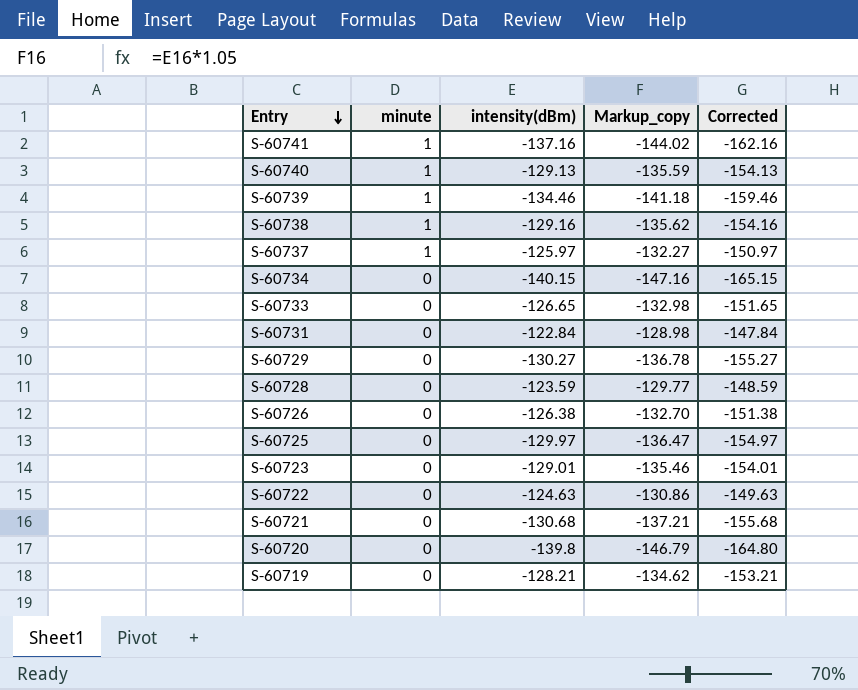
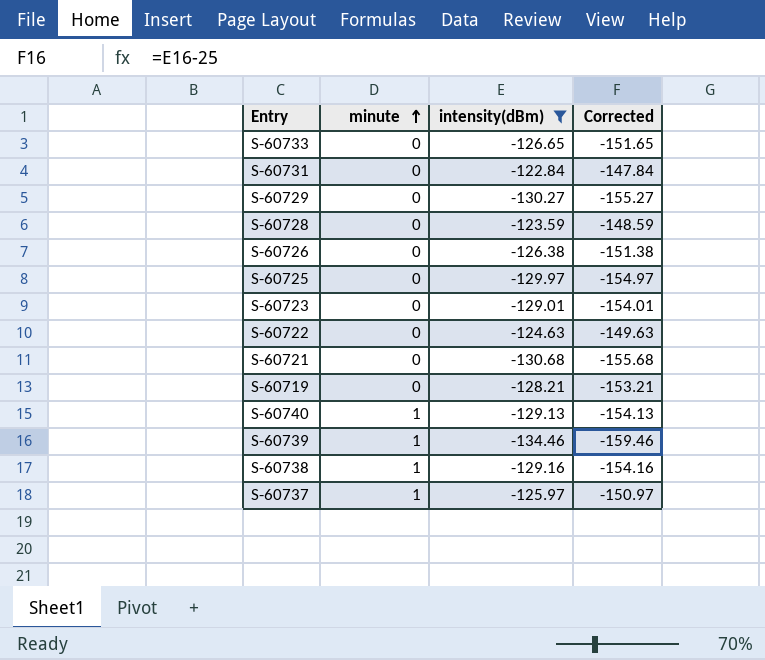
filter: none -> intensity(dBm) >= -134.46
row order: Entry descending -> minute ascending
column Markup_copy | formula: [intensity(dBm)] * 1.05 -> none

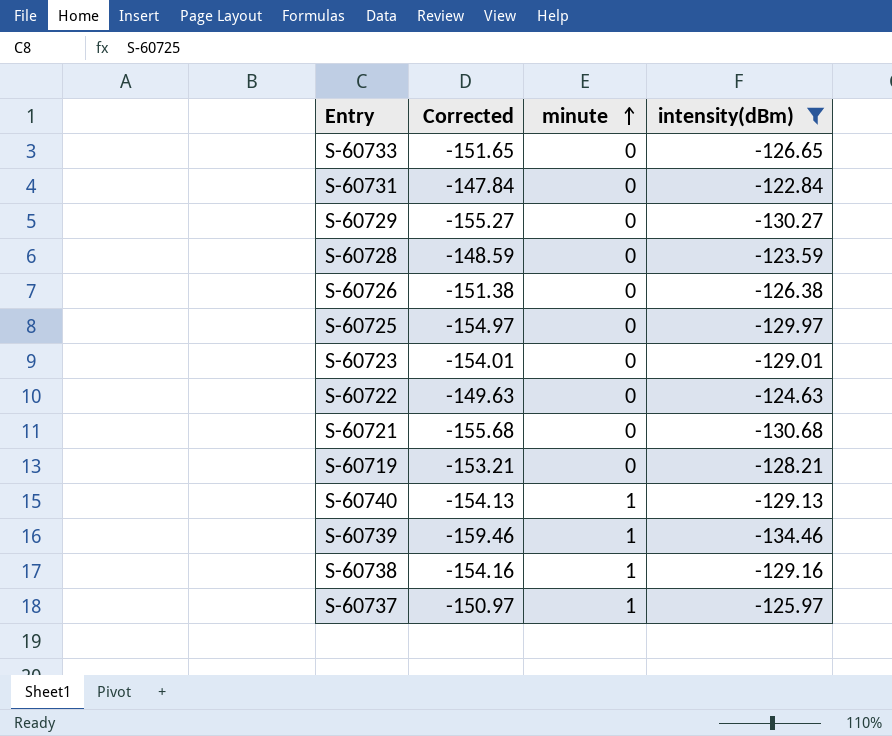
column Corrected | position: 4 -> 2

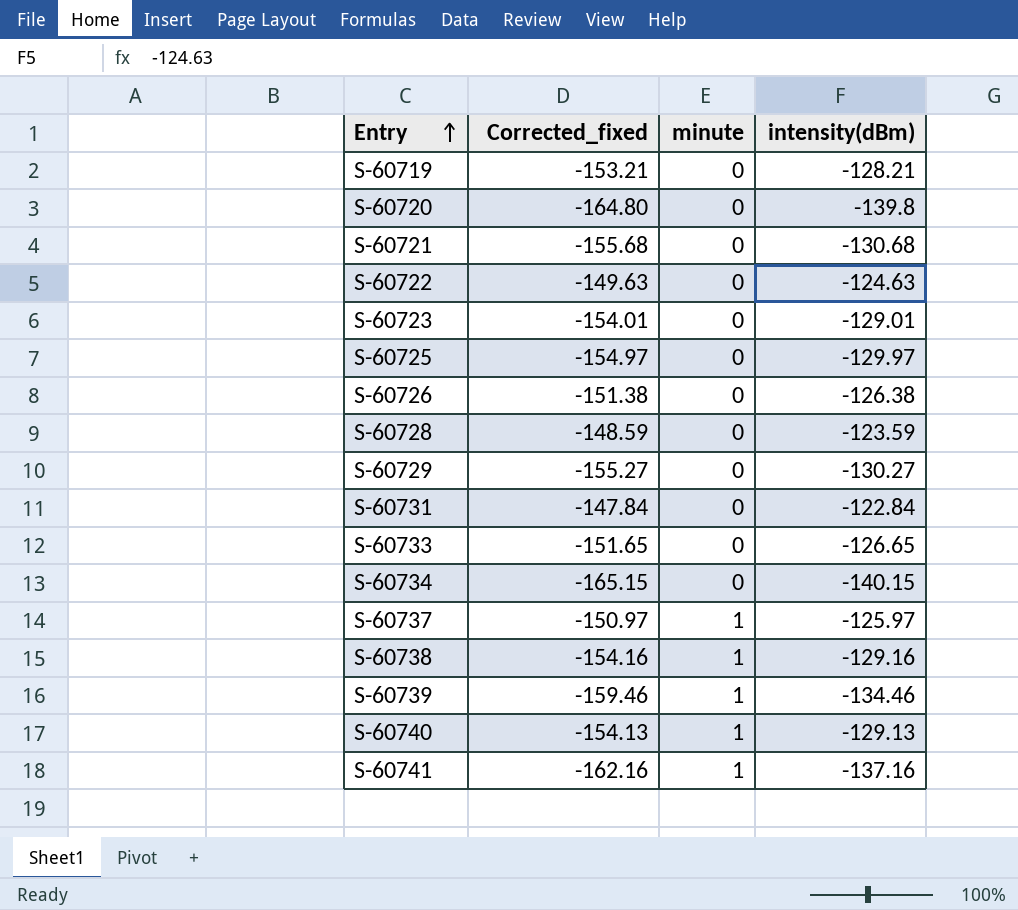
filter: intensity(dBm) >= -134.46 -> none
row order: minute ascending -> Entry ascending
column name: Corrected -> Corrected_fixed

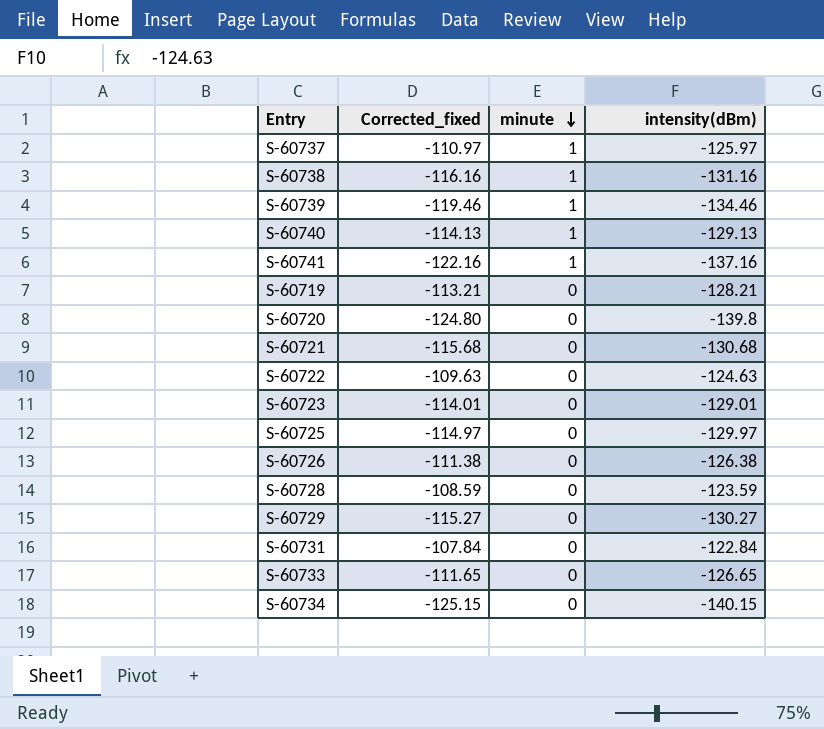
row order: Entry ascending -> minute descending
column Corrected_fixed | formula: [intensity(dBm)] - 25 -> [intensity(dBm)] + 15
S-60738 | intensity(dBm): -129.16 -> -131.16

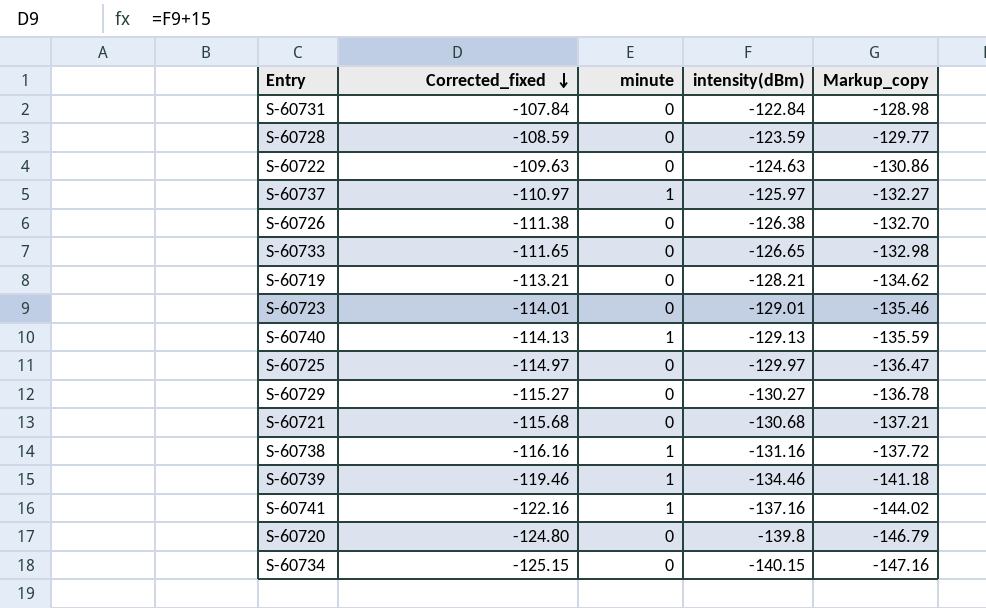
row order: minute descending -> Corrected_fixed descending
column Markup_copy | formula: none -> [intensity(dBm)] * 1.05

